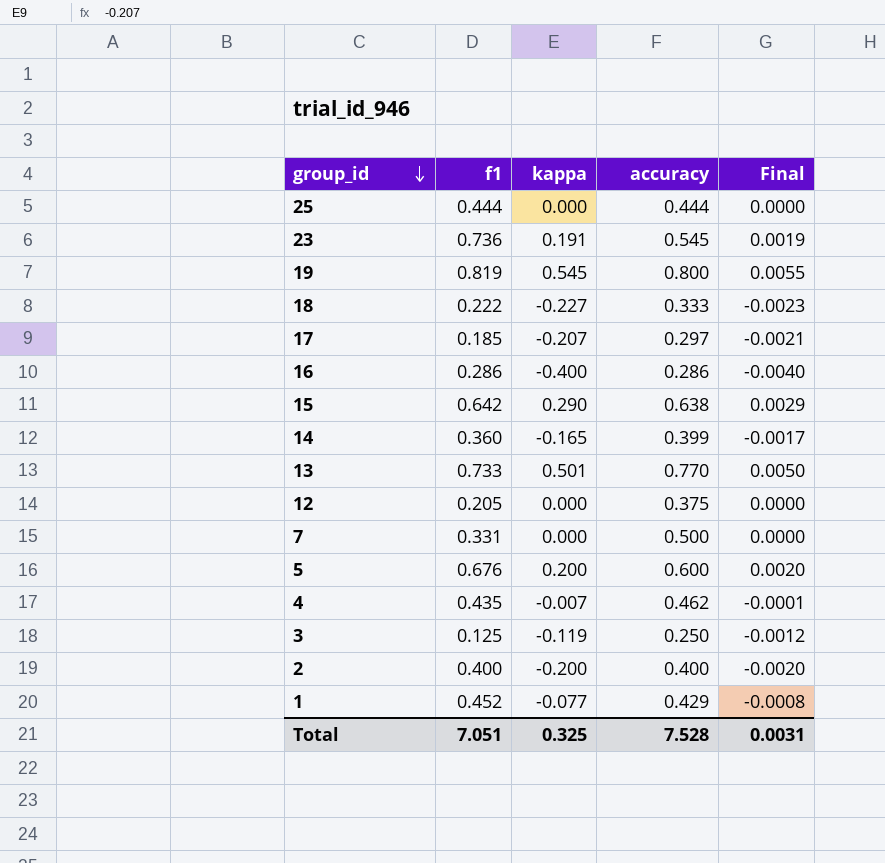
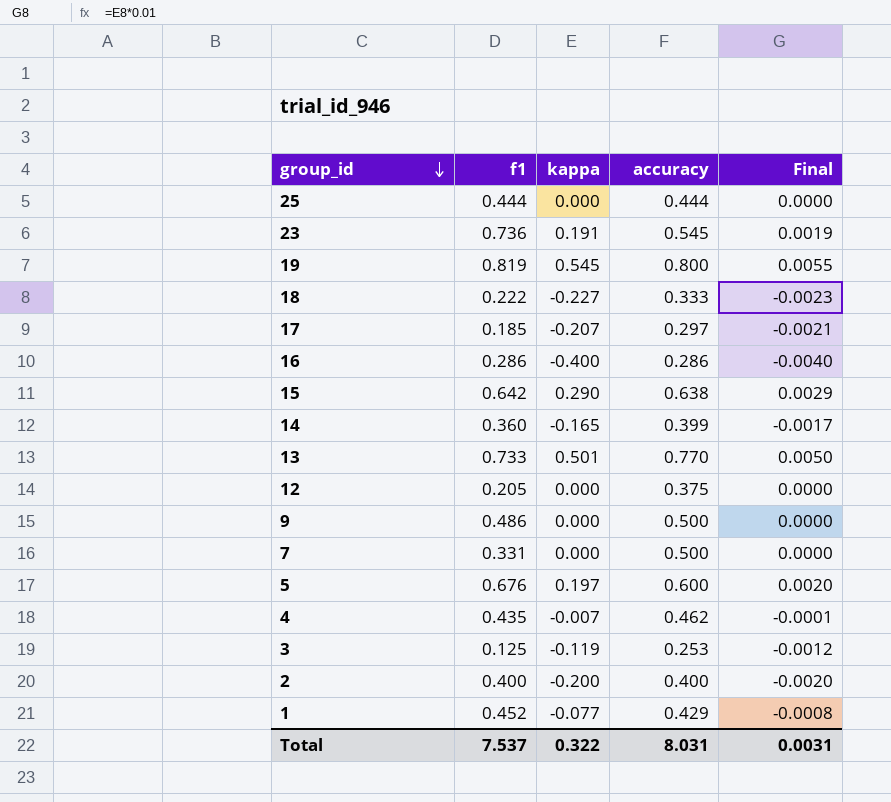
row 9: none -> 0.486 | 0.000 | 0.500 | 0.0000
5 | kappa: 0.200 -> 0.197
3 | accuracy: 0.250 -> 0.253
Total | f1: 7.051 -> 7.537
Total | kappa: 0.325 -> 0.322
Total | accuracy: 7.528 -> 8.031

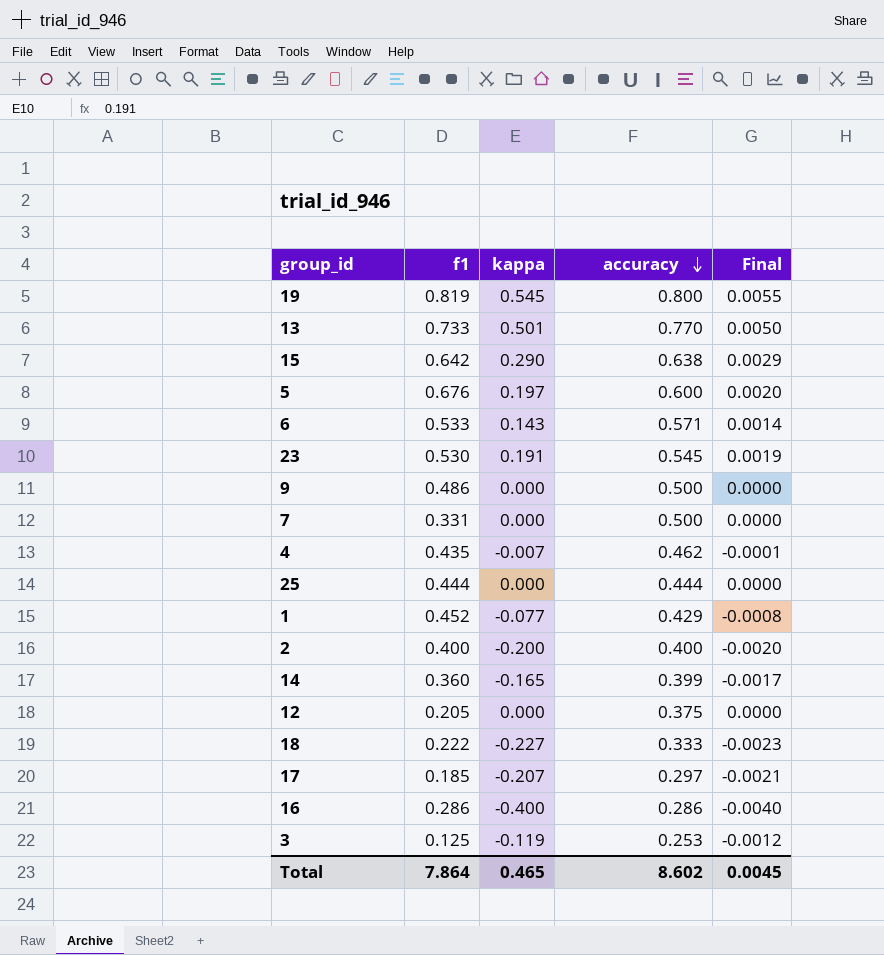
row order: group_id descending -> accuracy descending
row 6: none -> 0.533 | 0.143 | 0.571 | 0.0014
23 | f1: 0.736 -> 0.530
Total | f1: 7.537 -> 7.864
Total | kappa: 0.322 -> 0.465
Total | accuracy: 8.031 -> 8.602
Total | Final: 0.0031 -> 0.0045

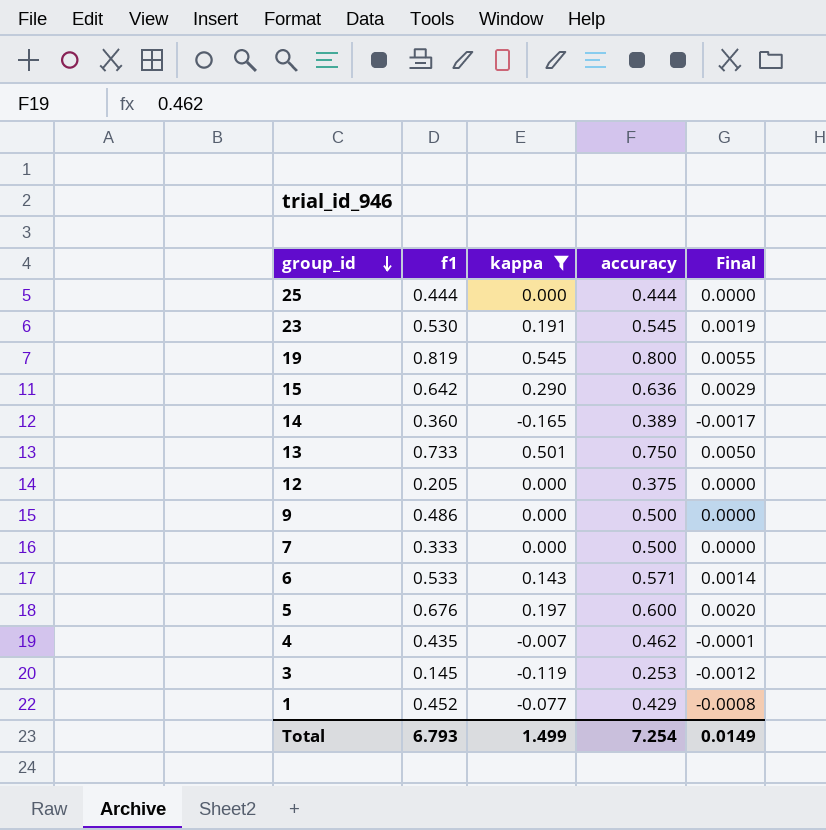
filter: none -> kappa >= -0.165
row order: accuracy descending -> group_id descending
15 | accuracy: 0.638 -> 0.636
14 | accuracy: 0.399 -> 0.389
13 | accuracy: 0.770 -> 0.750
7 | f1: 0.331 -> 0.333
3 | f1: 0.125 -> 0.145
Total | f1: 7.864 -> 6.793
Total | kappa: 0.465 -> 1.499
Total | accuracy: 8.602 -> 7.254
Total | Final: 0.0045 -> 0.0149

